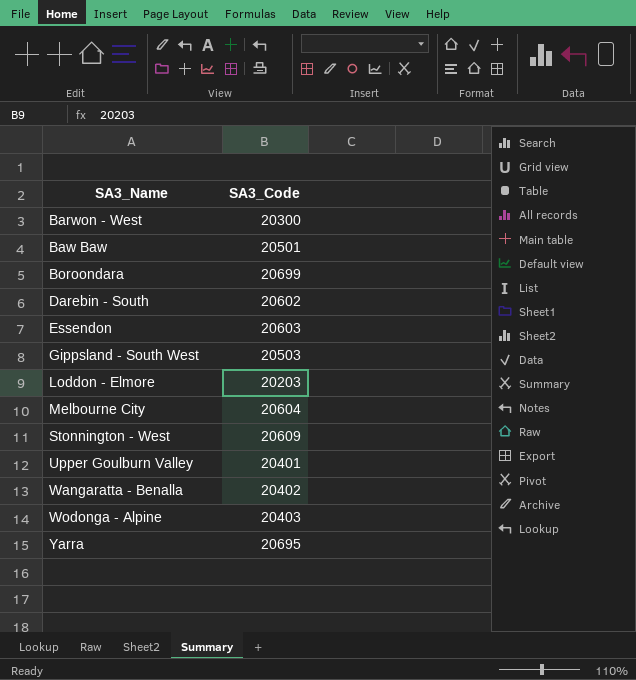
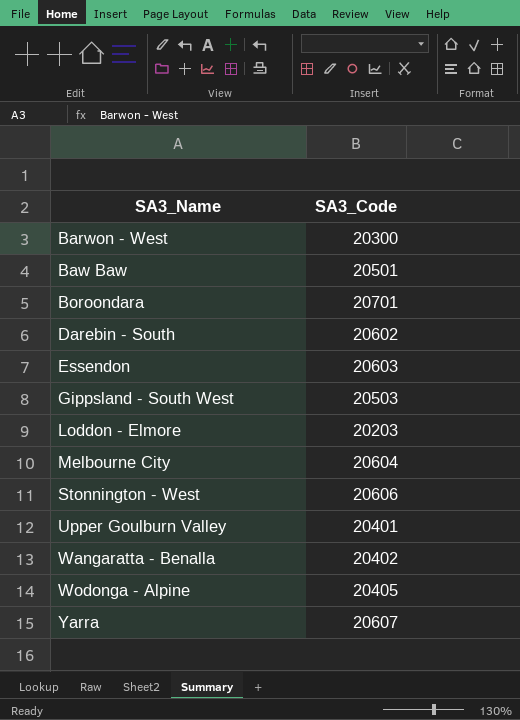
Boroondara | SA3_Code: 20699 -> 20701
Stonnington - West | SA3_Code: 20609 -> 20606
Wodonga - Alpine | SA3_Code: 20403 -> 20405
Yarra | SA3_Code: 20695 -> 20607

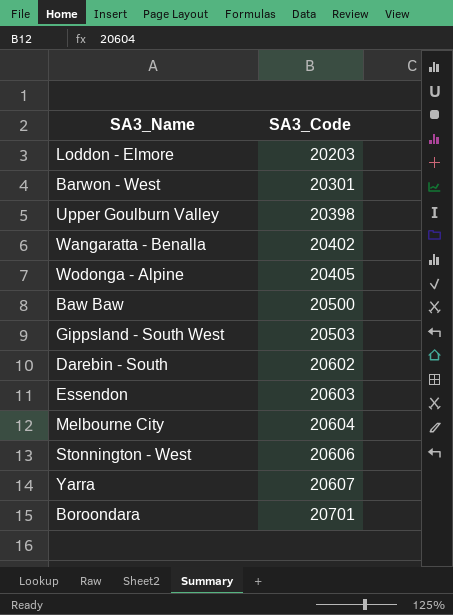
row order: SA3_Name ascending -> SA3_Code ascending
Barwon - West | SA3_Code: 20300 -> 20301
Upper Goulburn Valley | SA3_Code: 20401 -> 20398
Baw Baw | SA3_Code: 20501 -> 20500

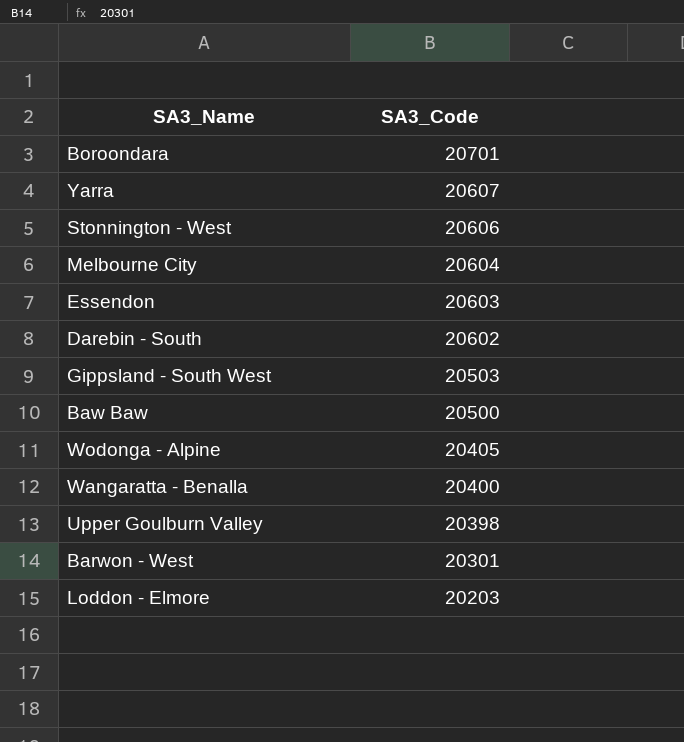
row order: SA3_Code ascending -> SA3_Code descending
Wangaratta - Benalla | SA3_Code: 20402 -> 20400

